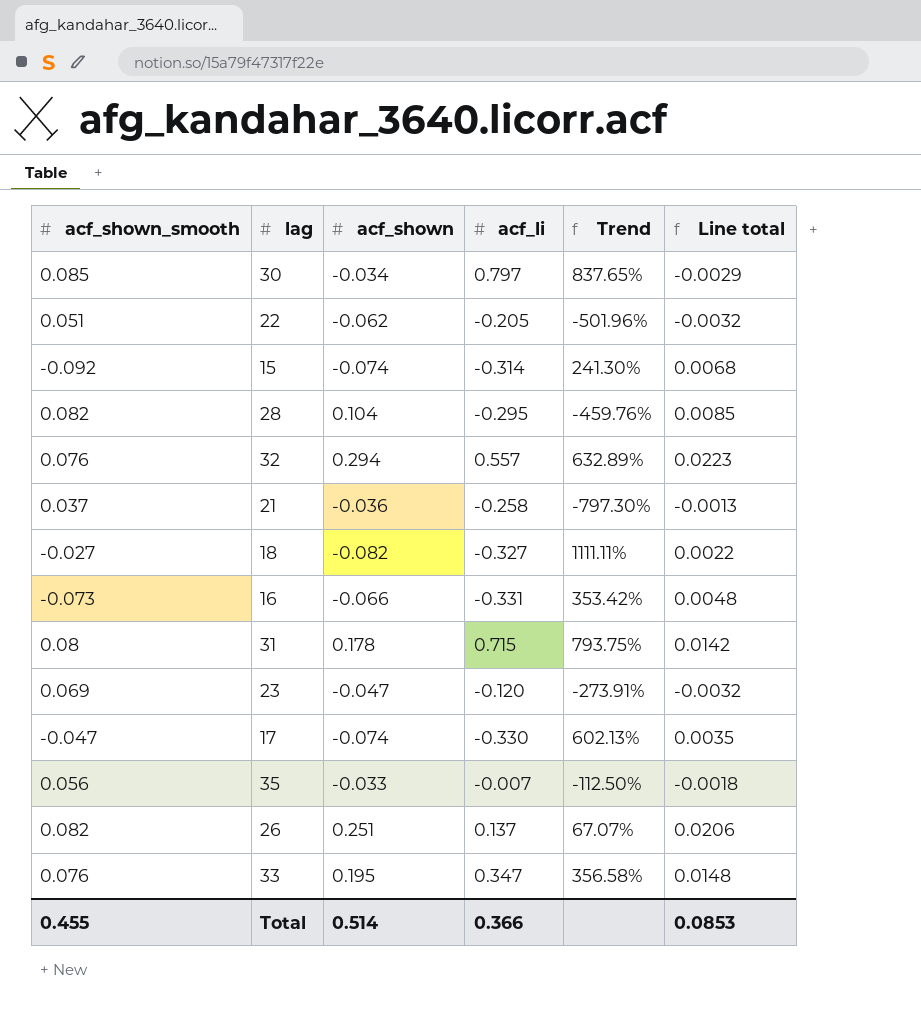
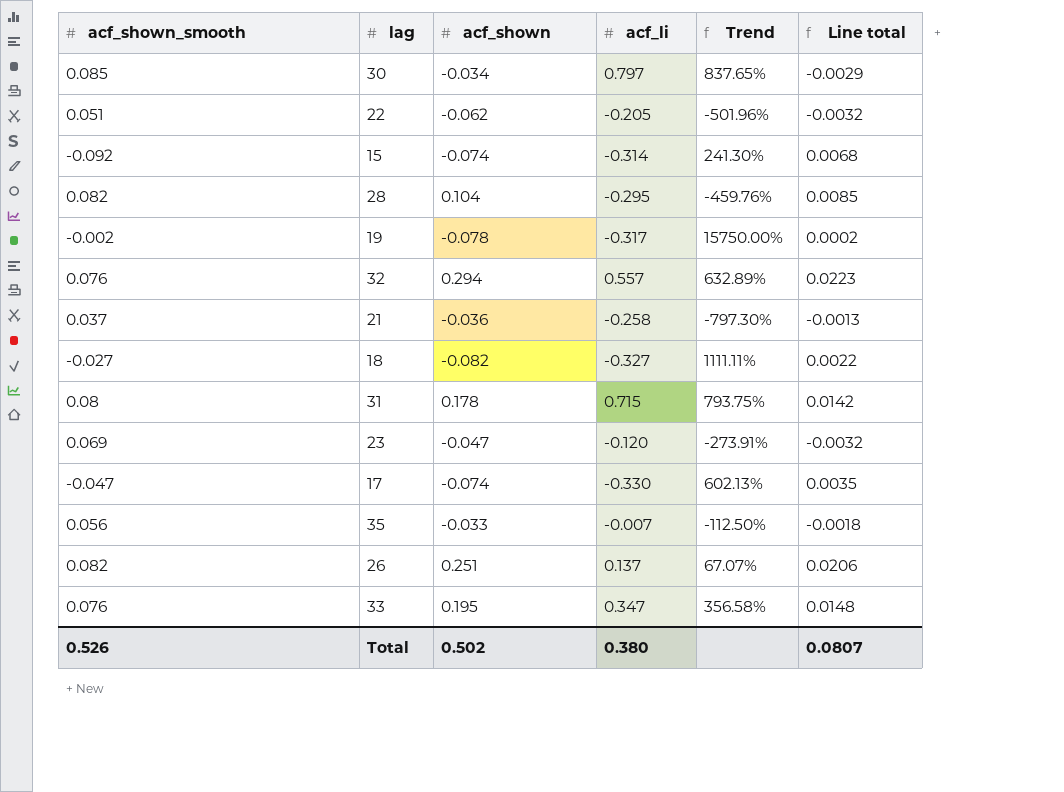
row 16: -0.073 | -0.066 | -0.331 | 353.42% | 0.0048 -> none
row 19: none -> -0.002 | -0.078 | -0.317 | 15750.00% | 0.0002
Total | acf_shown_smooth: 0.455 -> 0.526
Total | acf_shown: 0.514 -> 0.502
Total | acf_li: 0.366 -> 0.380
Total | Line total: 0.0853 -> 0.0807

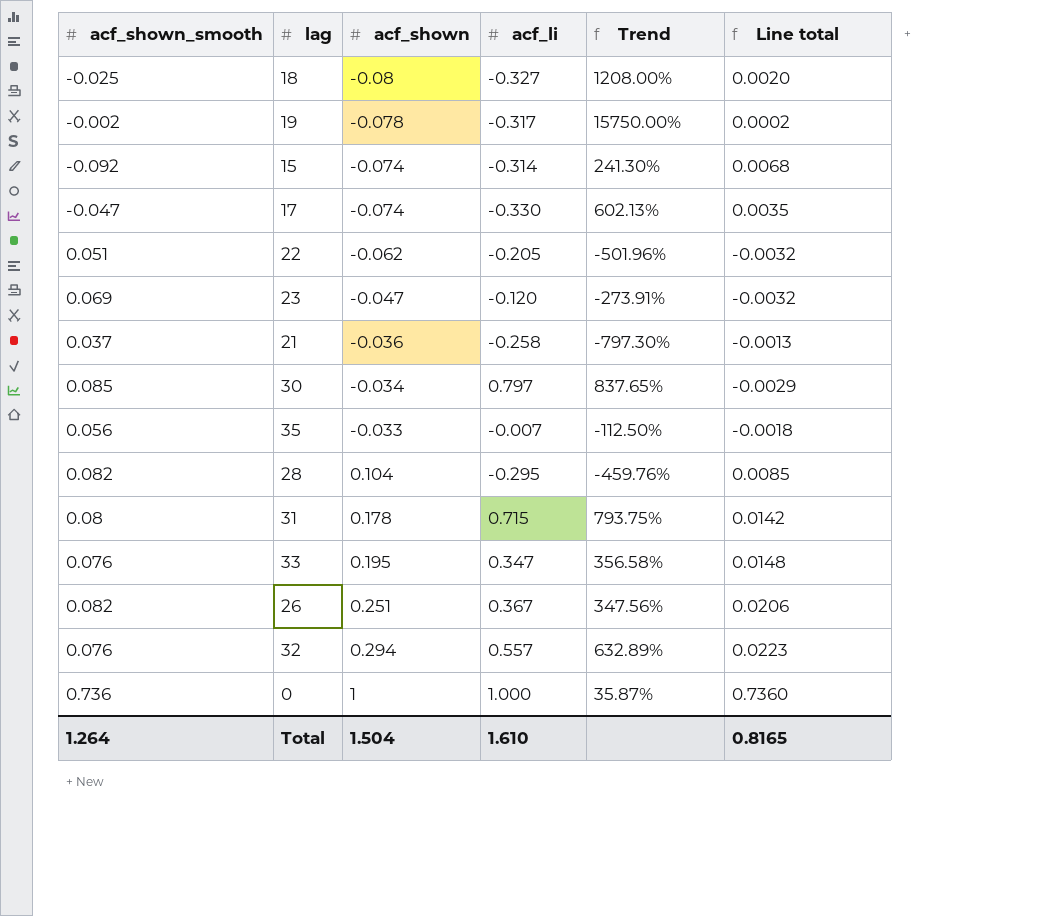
row order: none -> acf_shown ascending
18 | acf_shown_smooth: -0.027 -> -0.025
18 | acf_shown: -0.082 -> -0.08
18 | Trend: 1111.11% -> 1208.00%
18 | Line total: 0.0022 -> 0.0020
26 | acf_li: 0.137 -> 0.367
26 | Trend: 67.07% -> 347.56%
row 0: none -> 0.736 | 1 | 1.000 | 35.87% | 0.7360
Total | acf_shown_smooth: 0.526 -> 1.264
Total | acf_shown: 0.502 -> 1.504
Total | acf_li: 0.380 -> 1.610
Total | Line total: 0.0807 -> 0.8165

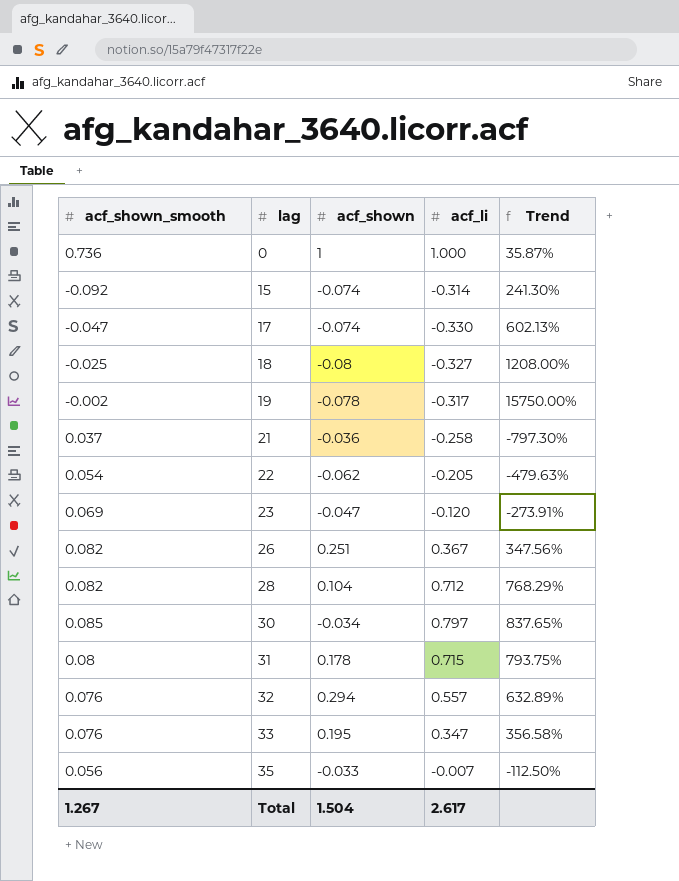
row order: acf_shown ascending -> lag ascending
column Line total | formula: [acf_shown_smooth] * [acf_shown] -> none
22 | acf_shown_smooth: 0.051 -> 0.054
22 | Trend: -501.96% -> -479.63%
28 | acf_li: -0.295 -> 0.712
28 | Trend: -459.76% -> 768.29%
Total | acf_shown_smooth: 1.264 -> 1.267
Total | acf_li: 1.610 -> 2.617

